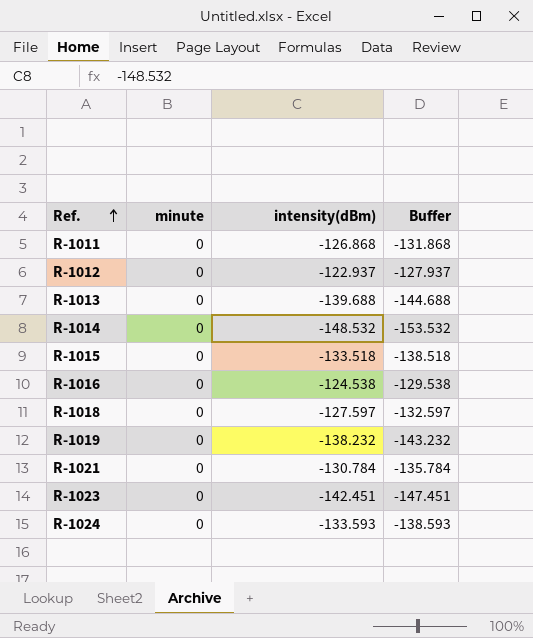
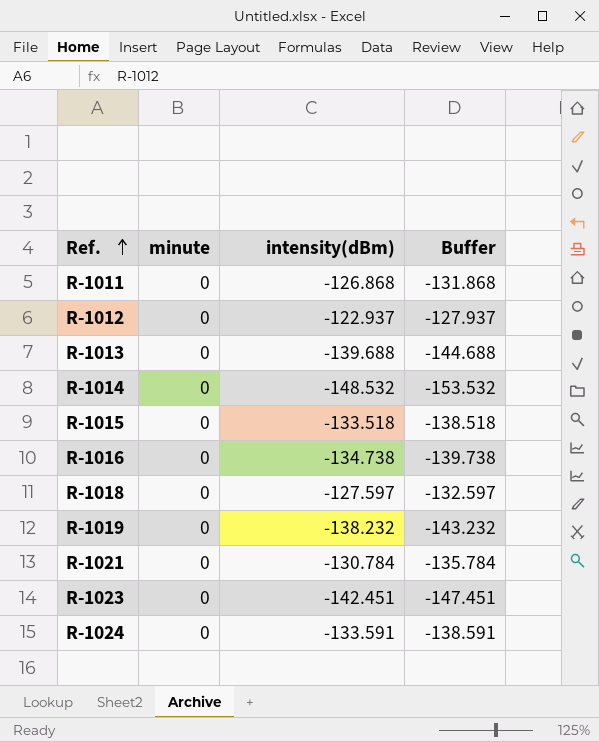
R-1016 | intensity(dBm): -124.538 -> -134.738
R-1016 | Buffer: -129.538 -> -139.738
R-1024 | intensity(dBm): -133.593 -> -133.591
R-1024 | Buffer: -138.593 -> -138.591

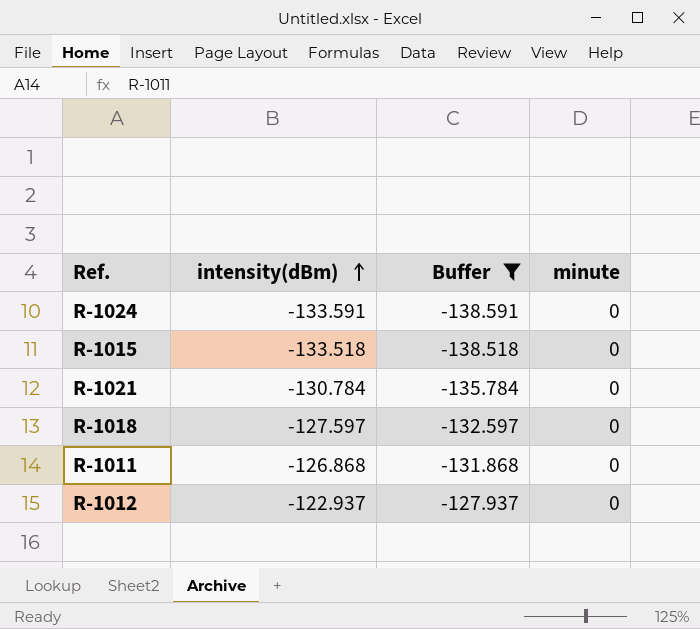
filter: none -> Buffer >= -138.591
row order: Ref. ascending -> intensity(dBm) ascending
column minute | position: 2 -> 4

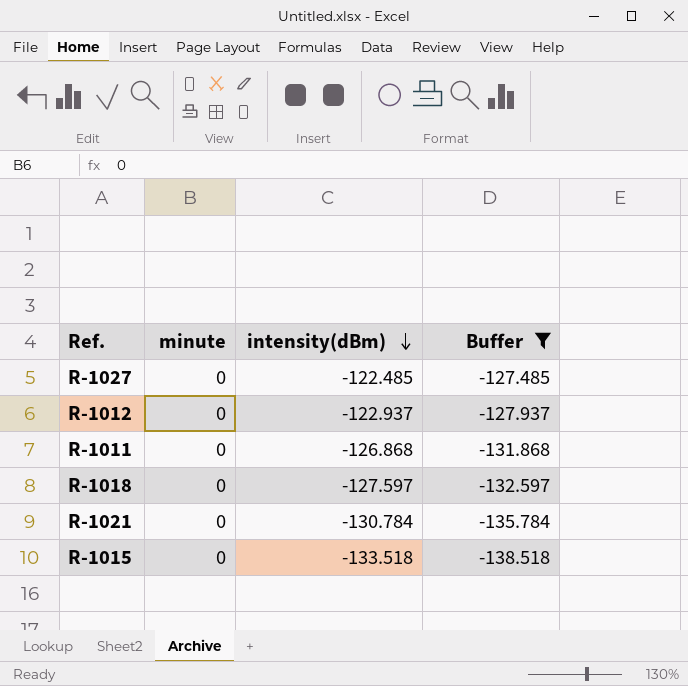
row order: intensity(dBm) ascending -> intensity(dBm) descending
column minute | position: 4 -> 2
row R-1024: -133.591 | -138.591 | 0 -> none
row R-1027: none -> 0 | -122.485 | -127.485

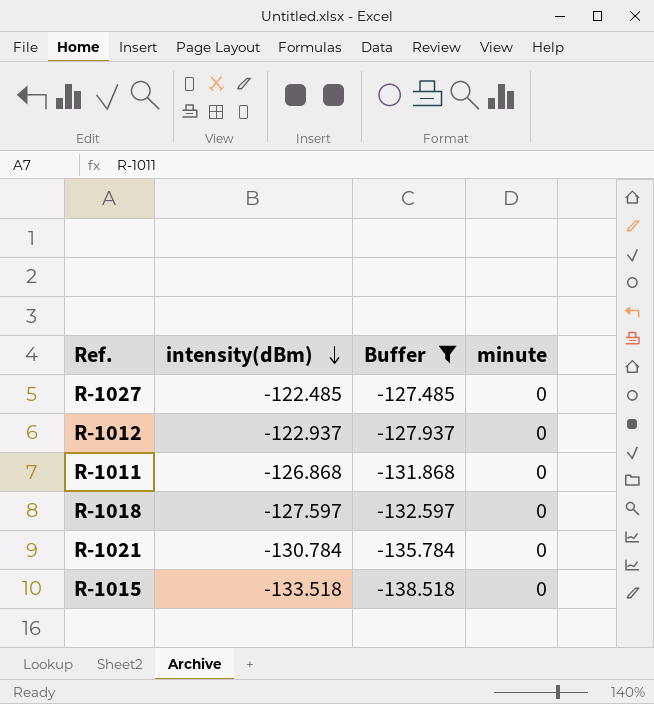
column minute | position: 2 -> 4

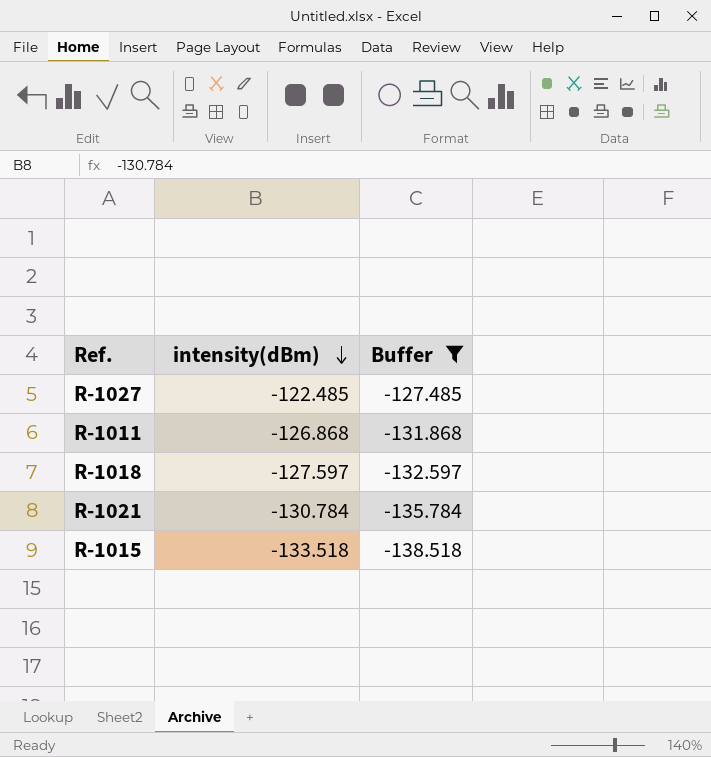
column minute | position: 4 -> none
row R-1012: -122.937 | -127.937 | 0 -> none

